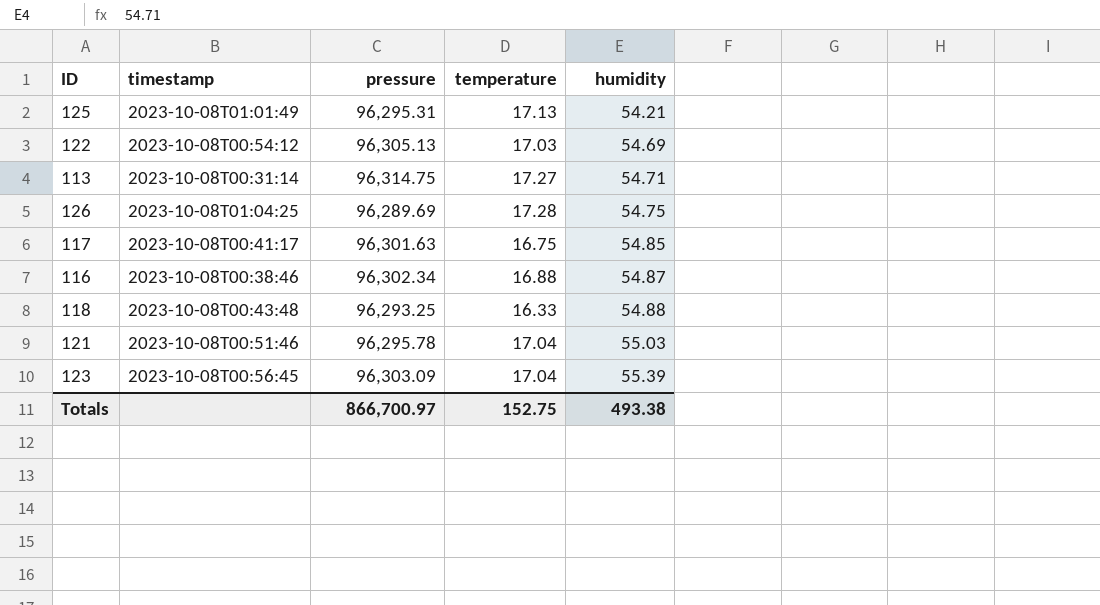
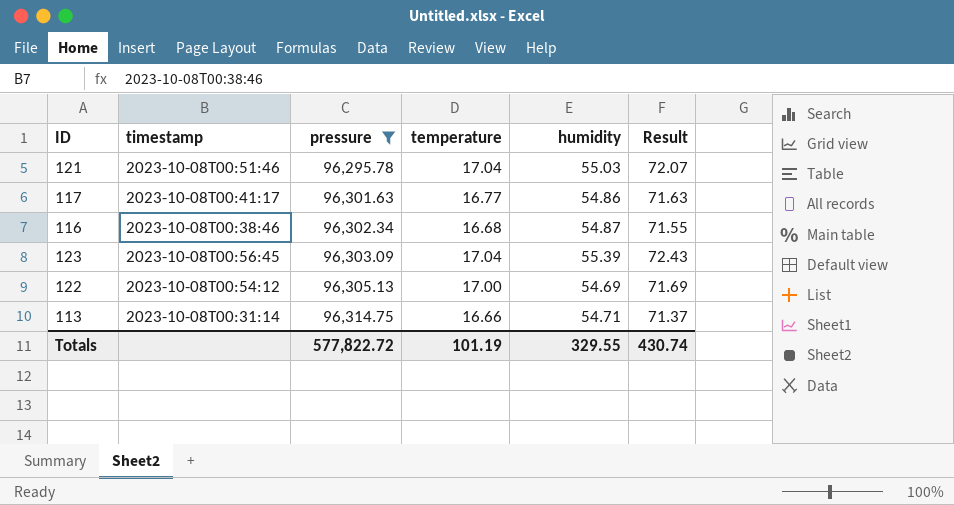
filter: none -> pressure >= 96,295.78
row order: humidity ascending -> pressure ascending
column Result | formula: none -> [temperature] + [humidity]
117 | temperature: 16.75 -> 16.77
117 | humidity: 54.85 -> 54.86
116 | temperature: 16.88 -> 16.68
122 | temperature: 17.03 -> 17.00
113 | temperature: 17.27 -> 16.66
Totals | pressure: 866,700.97 -> 577,822.72
Totals | temperature: 152.75 -> 101.19
Totals | humidity: 493.38 -> 329.55

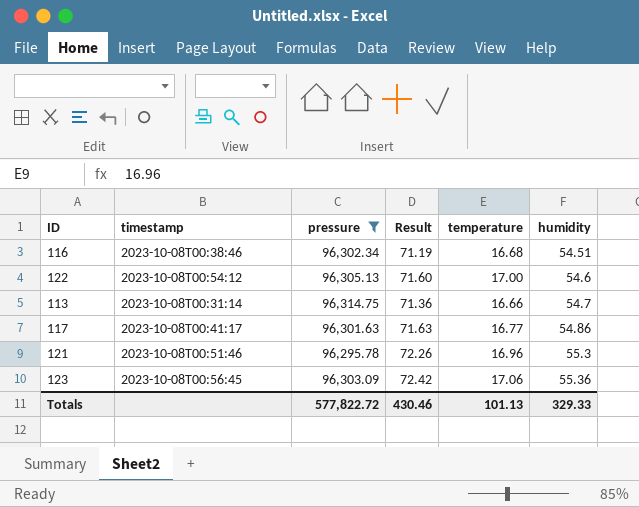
row order: pressure ascending -> humidity ascending
column Result | position: 6 -> 4
116 | Result: 71.55 -> 71.19
116 | humidity: 54.87 -> 54.51
122 | Result: 71.69 -> 71.60
122 | humidity: 54.69 -> 54.6
113 | Result: 71.37 -> 71.36
113 | humidity: 54.71 -> 54.7
121 | Result: 72.07 -> 72.26
121 | temperature: 17.04 -> 16.96
121 | humidity: 55.03 -> 55.3
123 | Result: 72.43 -> 72.42
123 | temperature: 17.04 -> 17.06
123 | humidity: 55.39 -> 55.36
Totals | Result: 430.74 -> 430.46
Totals | temperature: 101.19 -> 101.13
Totals | humidity: 329.55 -> 329.33

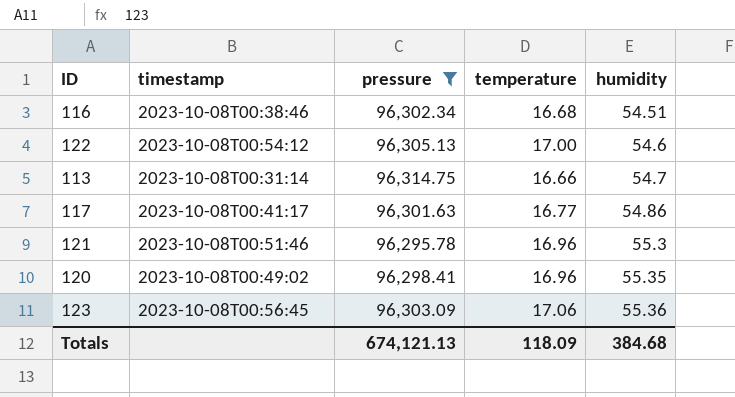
column Result | formula: [temperature] + [humidity] -> none
row 120: none -> 2023-10-08T00:49:02 | 96,298.41 | 16.96 | 55.35
Totals | pressure: 577,822.72 -> 674,121.13
Totals | temperature: 101.13 -> 118.09
Totals | humidity: 329.33 -> 384.68

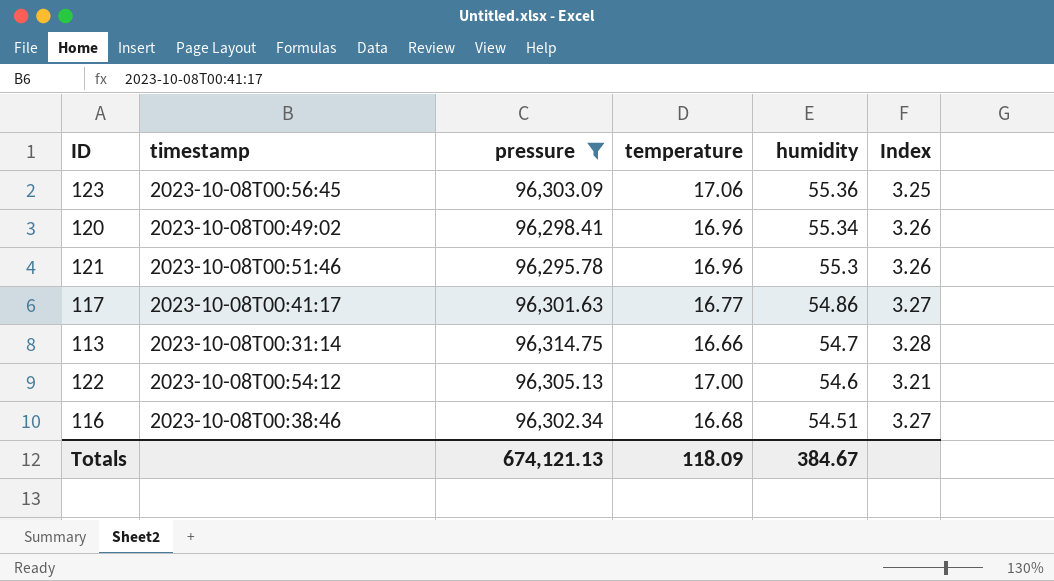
row order: humidity ascending -> humidity descending
column Index | formula: none -> [humidity] / [temperature]
120 | humidity: 55.35 -> 55.34
Totals | humidity: 384.68 -> 384.67

